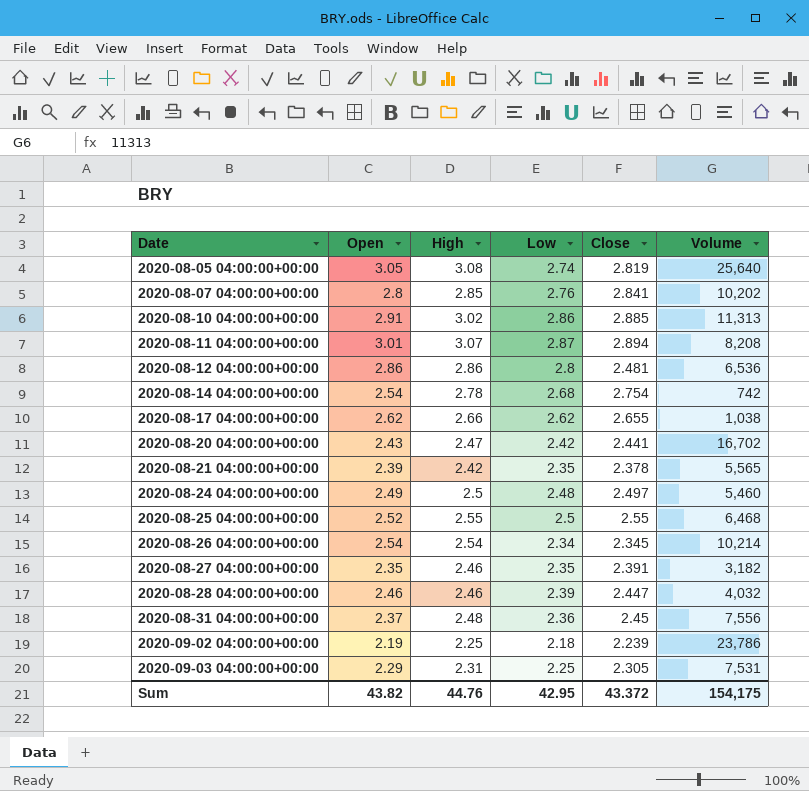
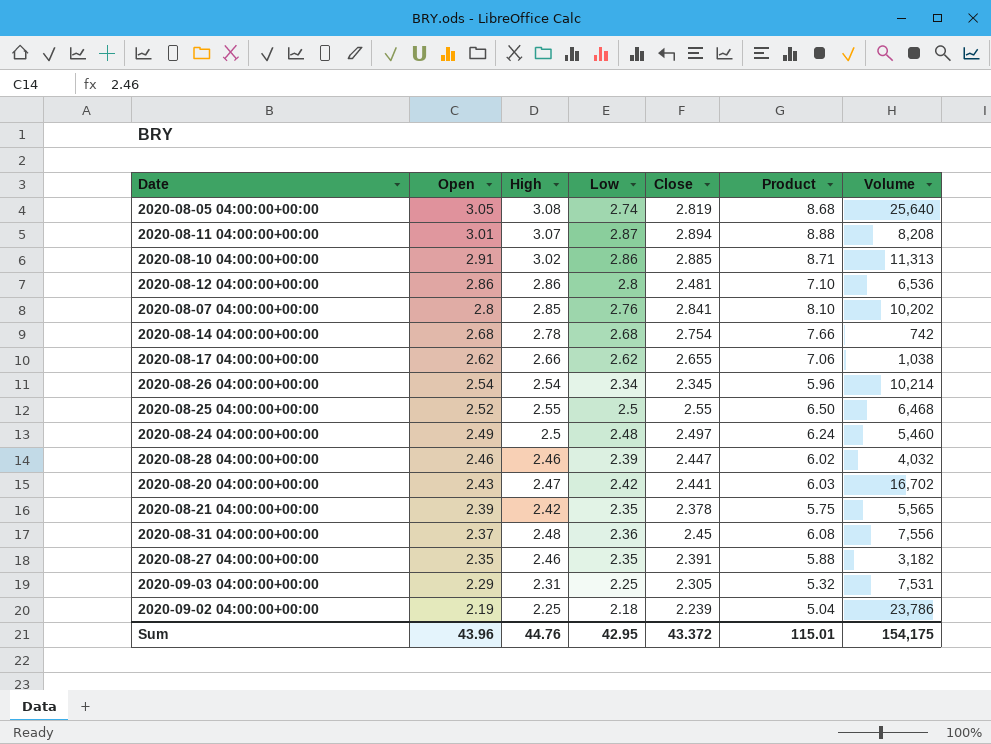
row order: Date ascending -> Open descending
column Product | formula: none -> [High] * [Close]
2020-08-14 04:00:00+00:00 | Open: 2.54 -> 2.68
Sum | Open: 43.82 -> 43.96

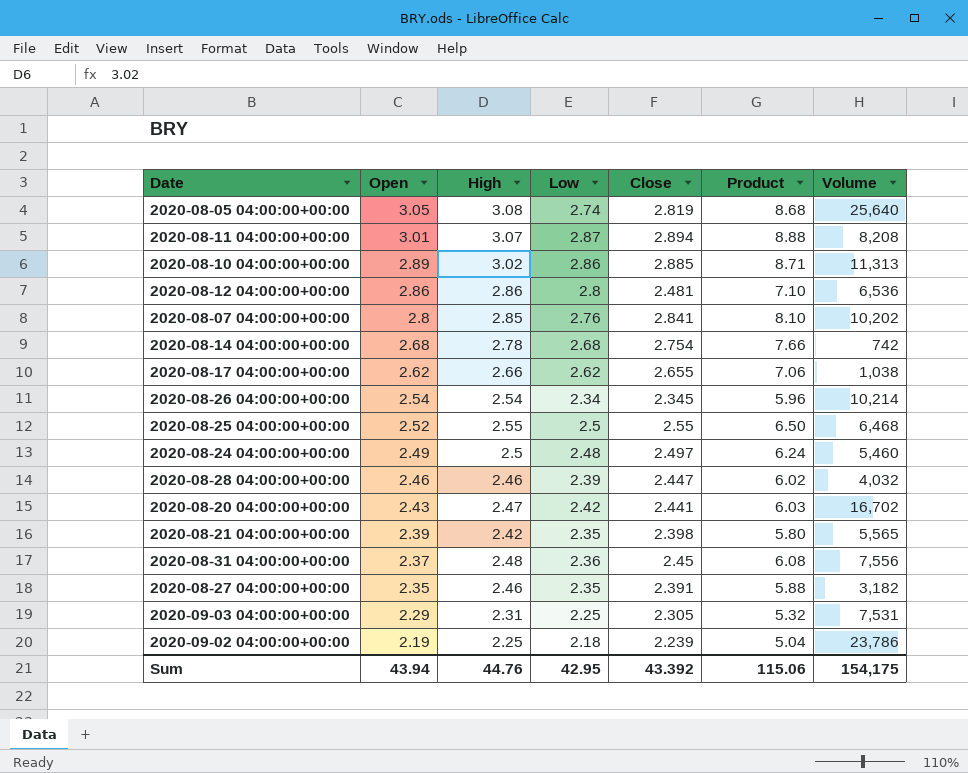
2020-08-10 04:00:00+00:00 | Open: 2.91 -> 2.89
2020-08-21 04:00:00+00:00 | Close: 2.378 -> 2.398
2020-08-21 04:00:00+00:00 | Product: 5.75 -> 5.80
Sum | Open: 43.96 -> 43.94
Sum | Close: 43.372 -> 43.392
Sum | Product: 115.01 -> 115.06

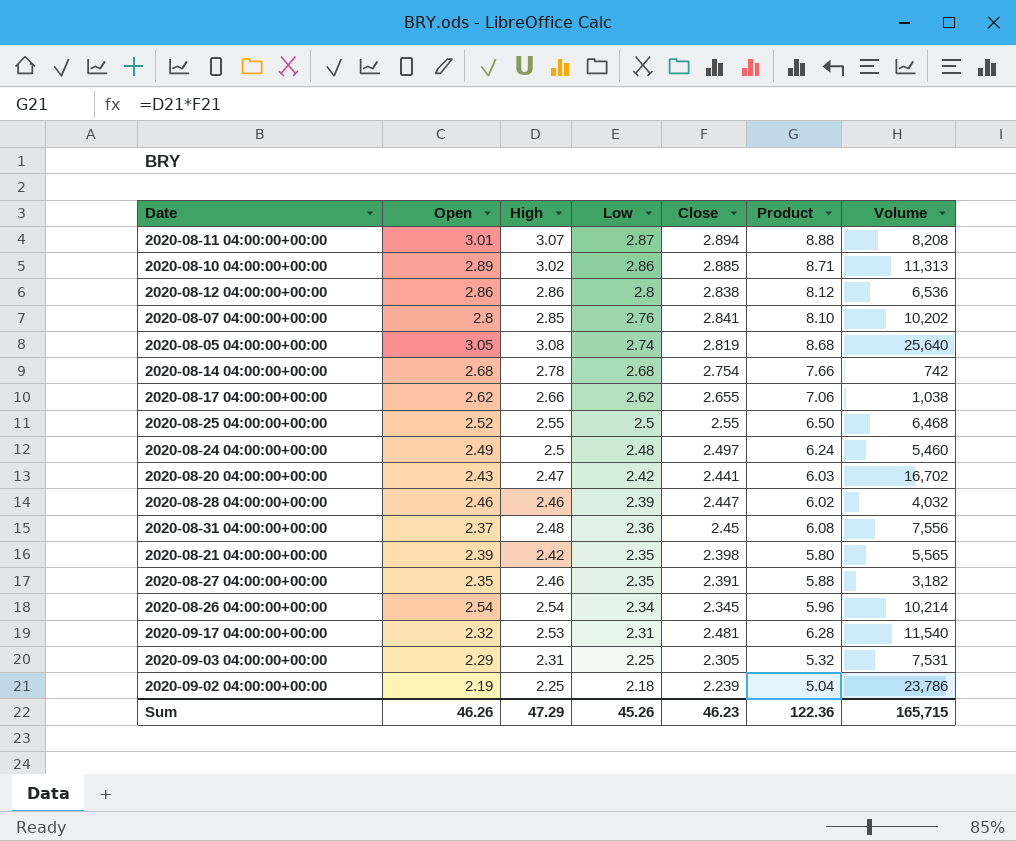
row order: Open descending -> Low descending
2020-08-12 04:00:00+00:00 | Close: 2.481 -> 2.838
2020-08-12 04:00:00+00:00 | Product: 7.10 -> 8.12
row 2020-09-17 04:00:00+00:00: none -> 2.32 | 2.53 | 2.31 | 2.481 | 6.28 | 11,540
Sum | Open: 43.94 -> 46.26
Sum | High: 44.76 -> 47.29
Sum | Low: 42.95 -> 45.26
Sum | Close: 43.392 -> 46.23
Sum | Product: 115.06 -> 122.36
Sum | Volume: 154,175 -> 165,715

